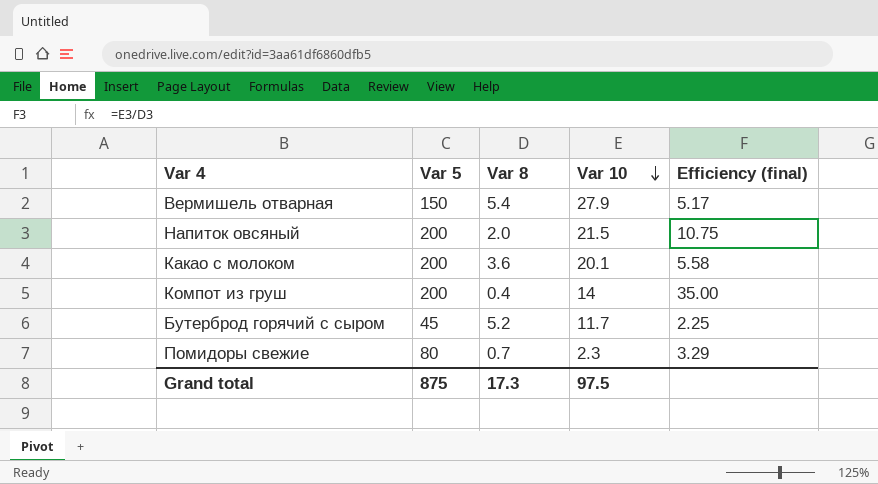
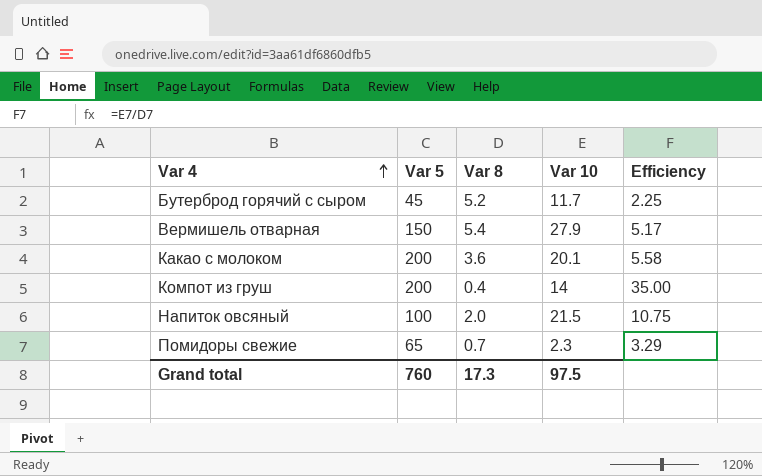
row order: Var 10 descending -> Var 4 ascending
column name: Efficiency (final) -> Efficiency
Напиток овсяный | Var 5: 200 -> 100
Помидоры свежие | Var 5: 80 -> 65
Grand total | Var 5: 875 -> 760

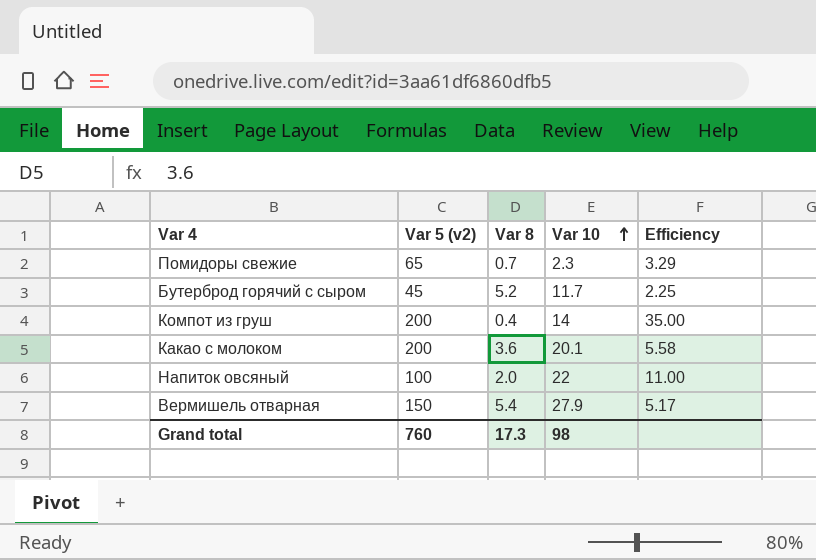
row order: Var 4 ascending -> Var 10 ascending
column name: Var 5 -> Var 5 (v2)
Напиток овсяный | Var 10: 21.5 -> 22
Напиток овсяный | Efficiency: 10.75 -> 11.00
Grand total | Var 10: 97.5 -> 98

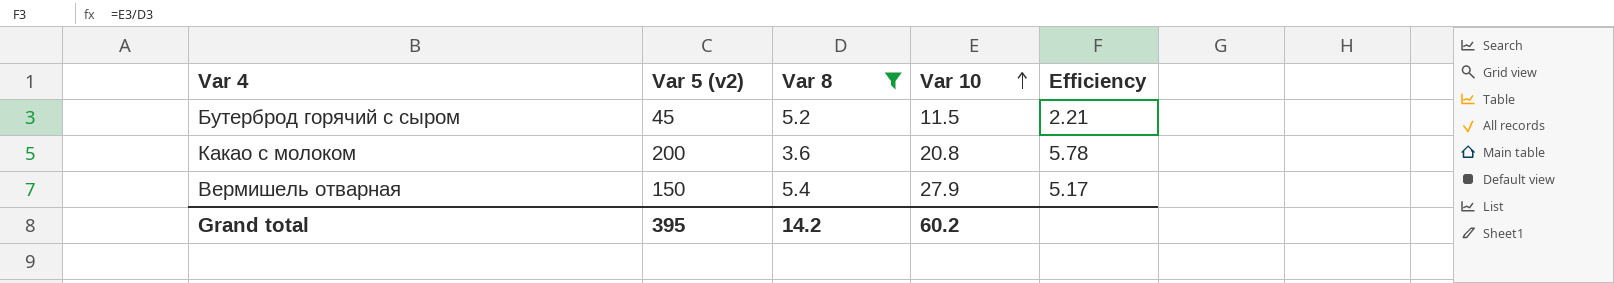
filter: none -> Var 8 >= 3.6
Бутерброд горячий с сыром | Var 10: 11.7 -> 11.5
Бутерброд горячий с сыром | Efficiency: 2.25 -> 2.21
Какао с молоком | Var 10: 20.1 -> 20.8
Какао с молоком | Efficiency: 5.58 -> 5.78
Grand total | Var 5 (v2): 760 -> 395
Grand total | Var 8: 17.3 -> 14.2
Grand total | Var 10: 98 -> 60.2

